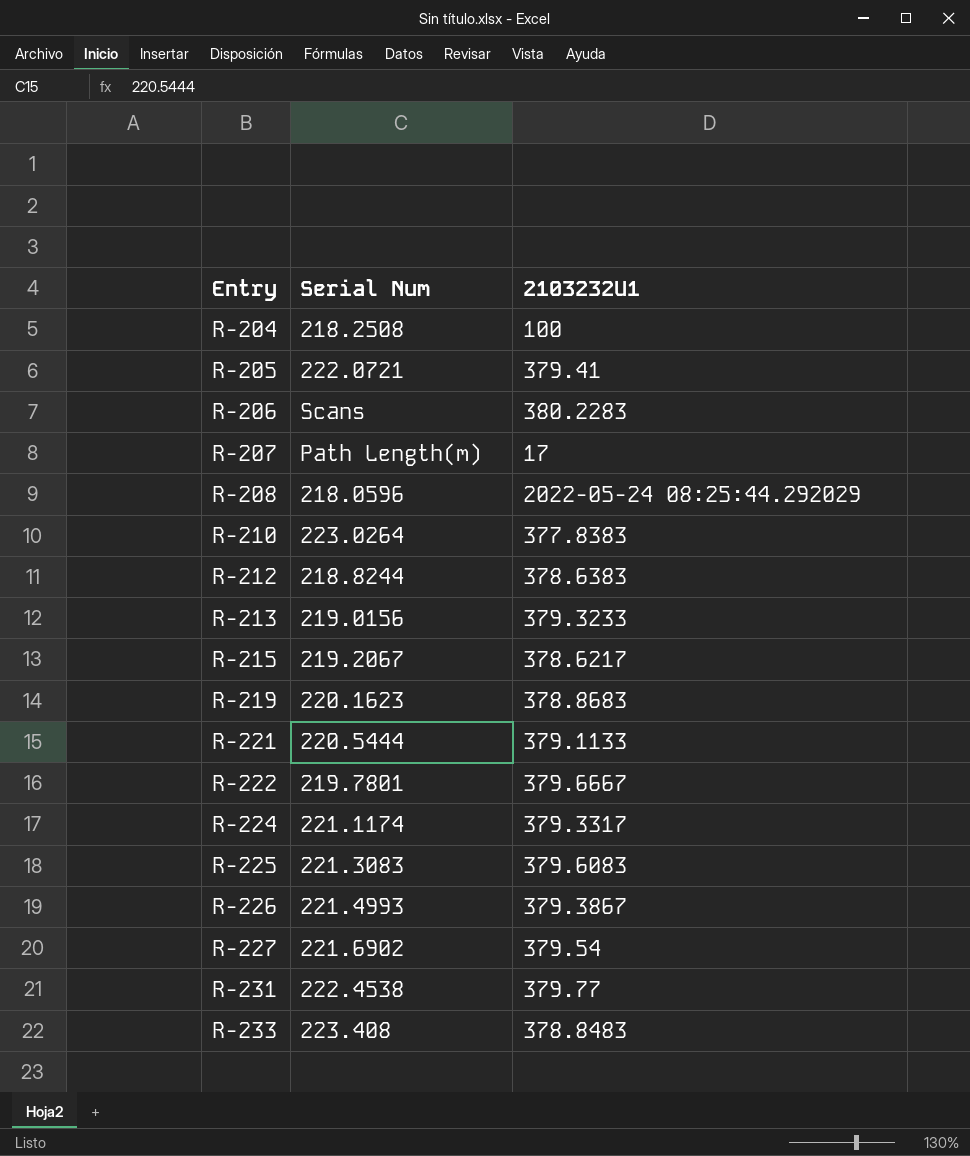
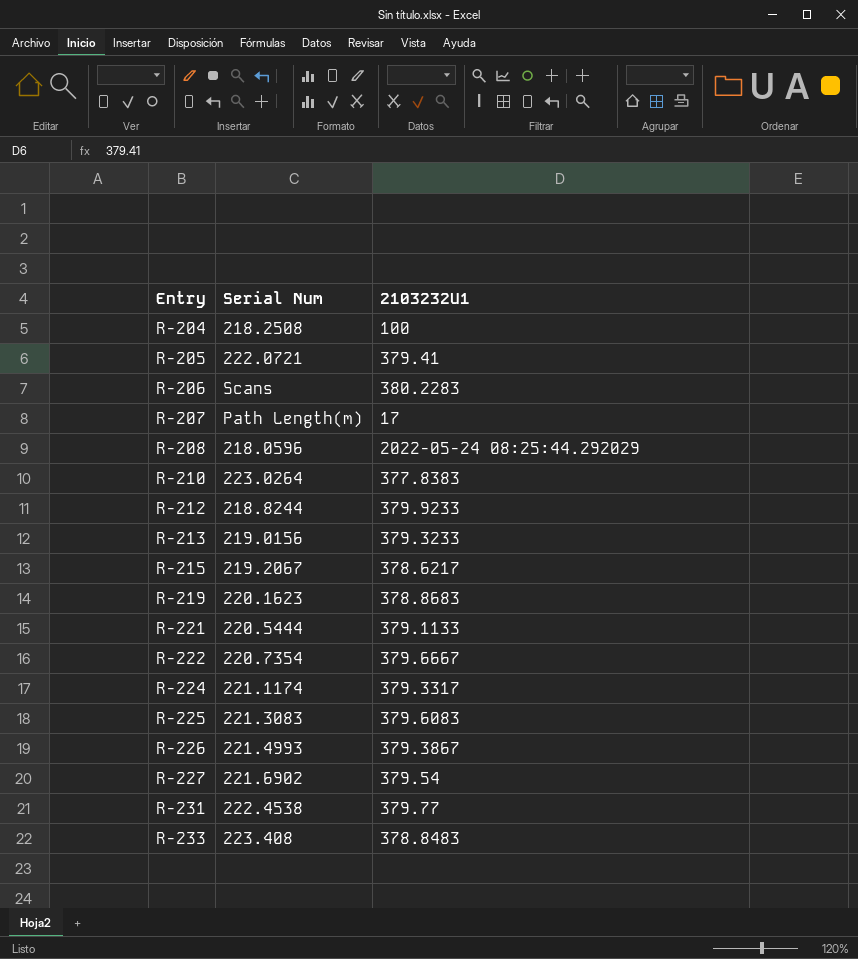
R-212 | 2103232U1: 378.6383 -> 379.9233
R-222 | Serial Num: 219.7801 -> 220.7354

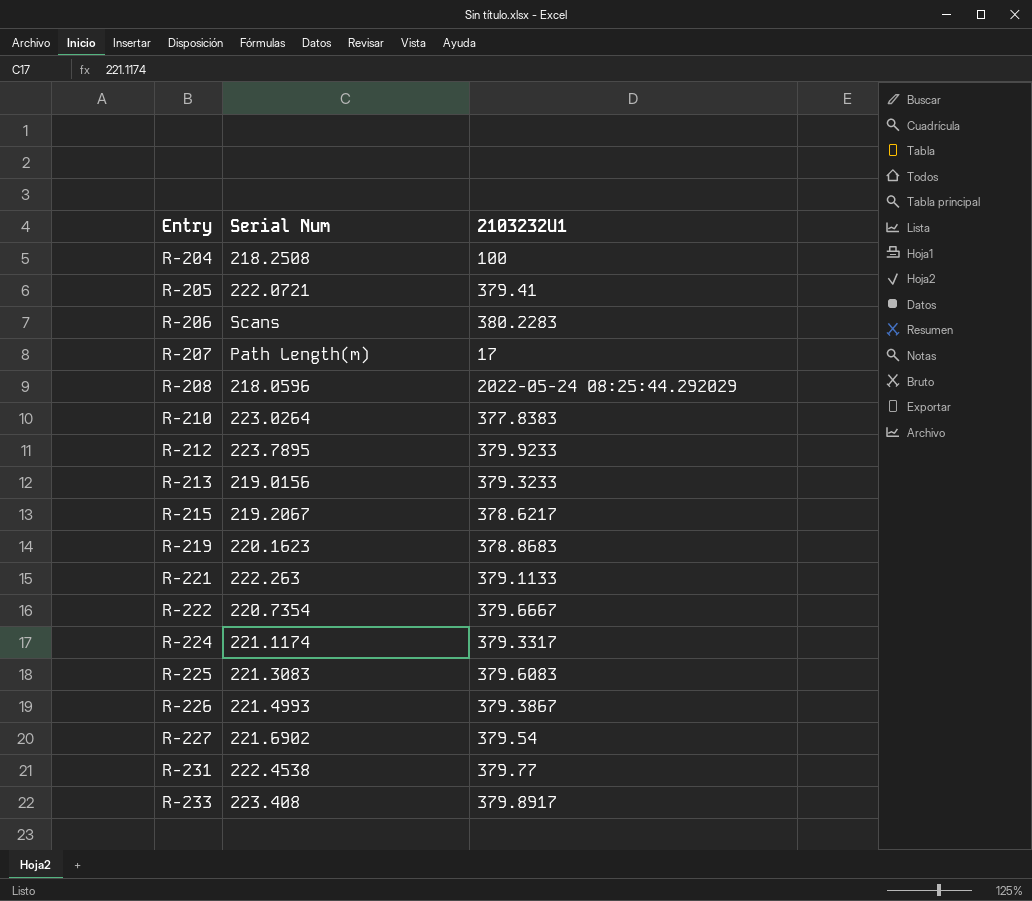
R-212 | Serial Num: 218.8244 -> 223.7895
R-221 | Serial Num: 220.5444 -> 222.263
R-233 | 2103232U1: 378.8483 -> 379.8917

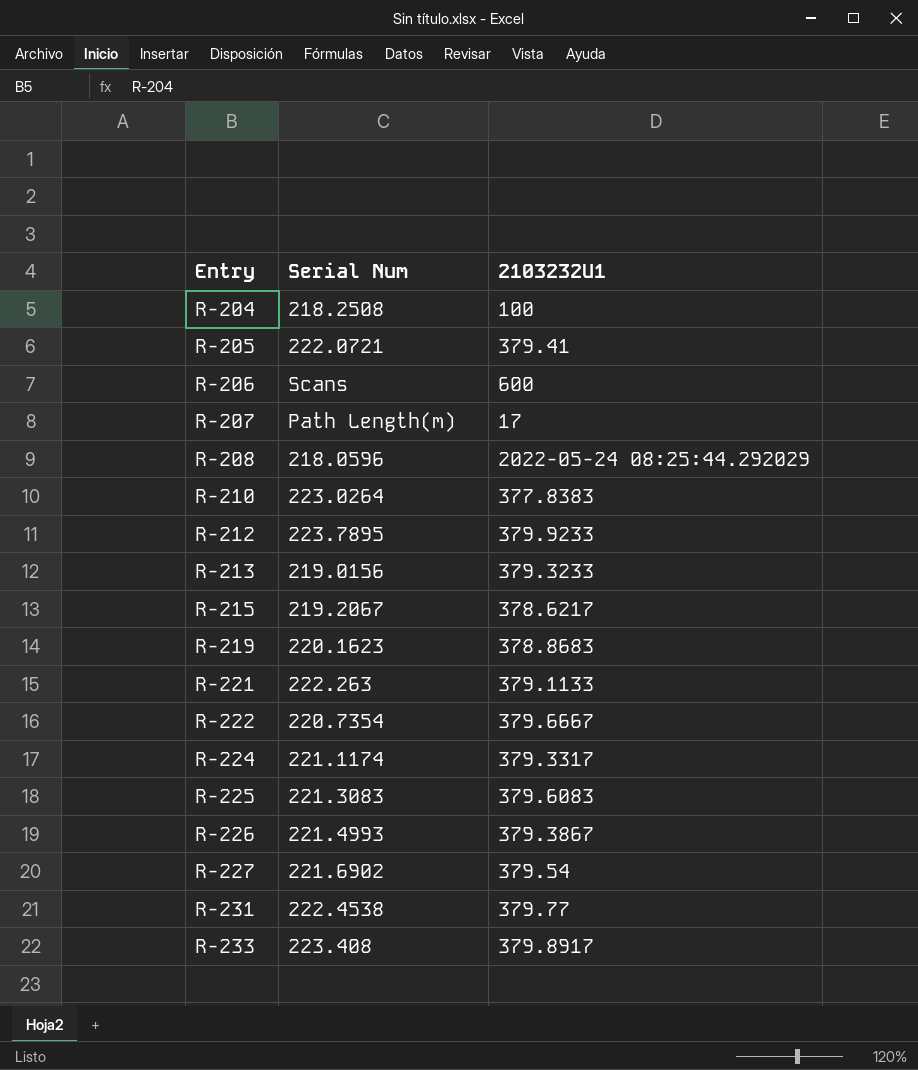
R-206 | 2103232U1: 380.2283 -> 600

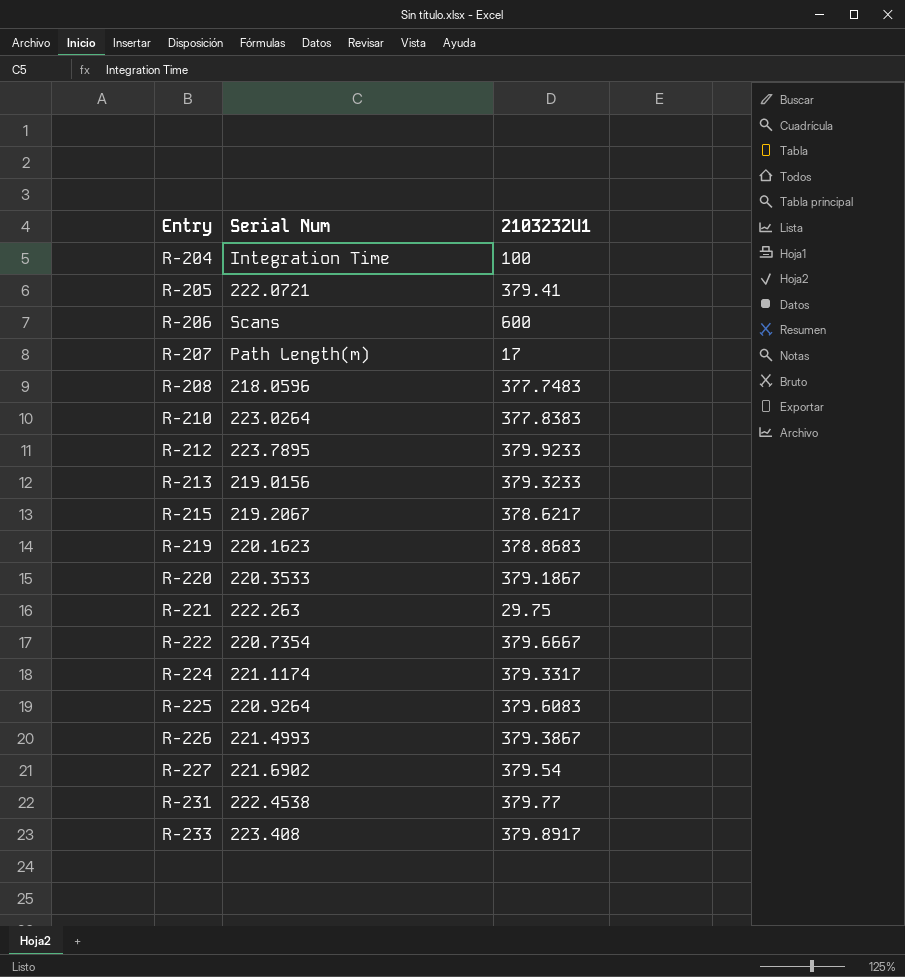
R-204 | Serial Num: 218.2508 -> Integration Time
R-208 | 2103232U1: 2022-05-24 08:25:44.292029 -> 377.7483
row R-220: none -> 220.3533 | 379.1867
R-221 | 2103232U1: 379.1133 -> 29.75
R-225 | Serial Num: 221.3083 -> 220.9264

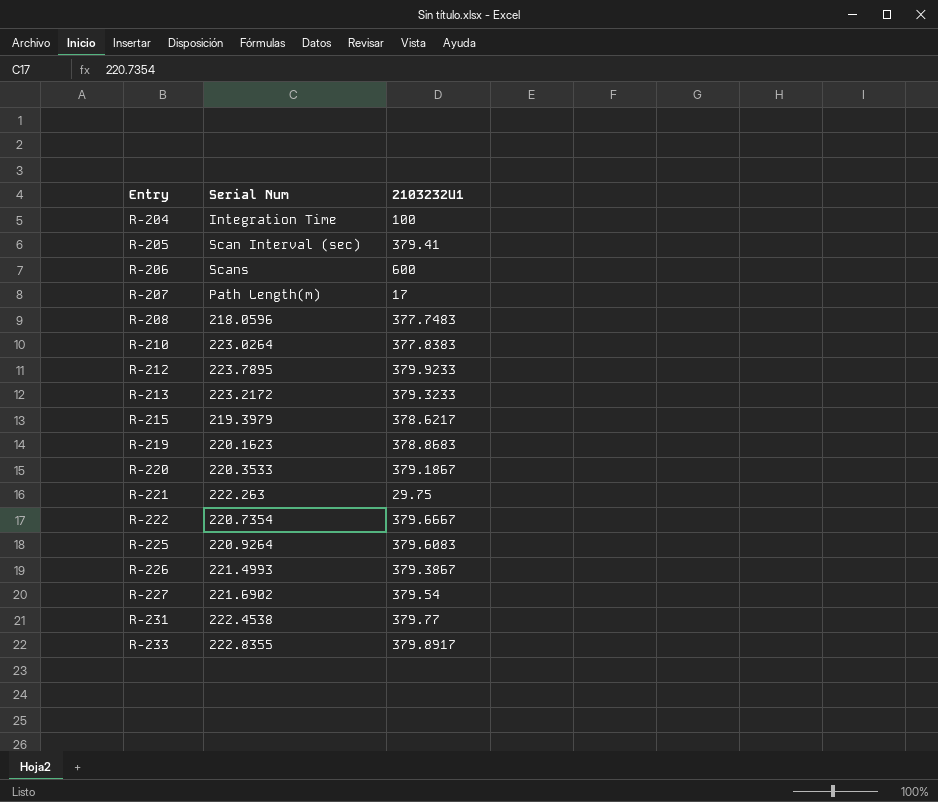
row R-224: 221.1174 | 379.3317 -> none
R-205 | Serial Num: 222.0721 -> Scan Interval (sec)
R-213 | Serial Num: 219.0156 -> 223.2172
R-215 | Serial Num: 219.2067 -> 219.3979
R-233 | Serial Num: 223.408 -> 222.8355

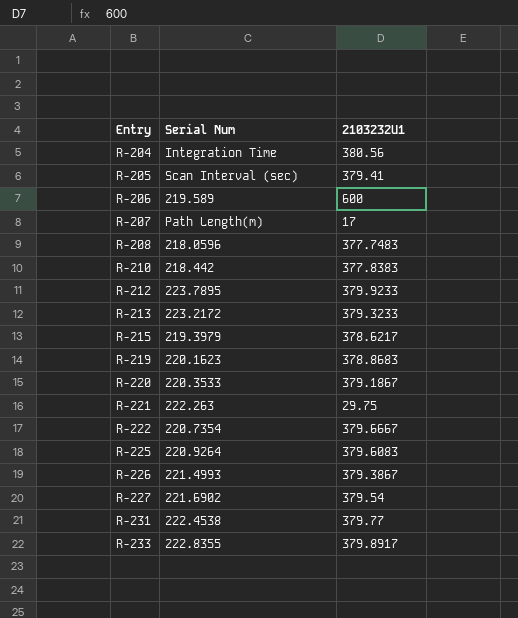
R-204 | 2103232U1: 100 -> 380.56
R-206 | Serial Num: Scans -> 219.589
R-210 | Serial Num: 223.0264 -> 218.442

